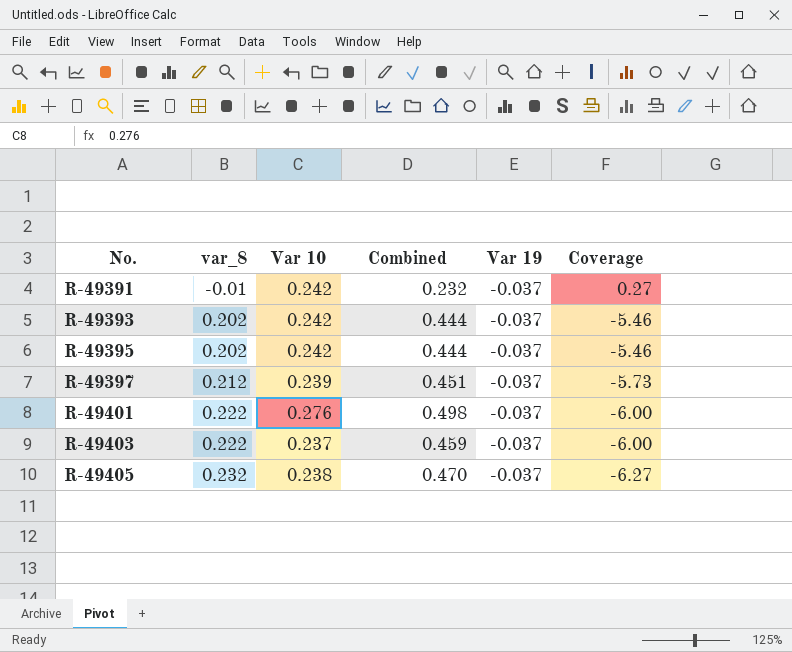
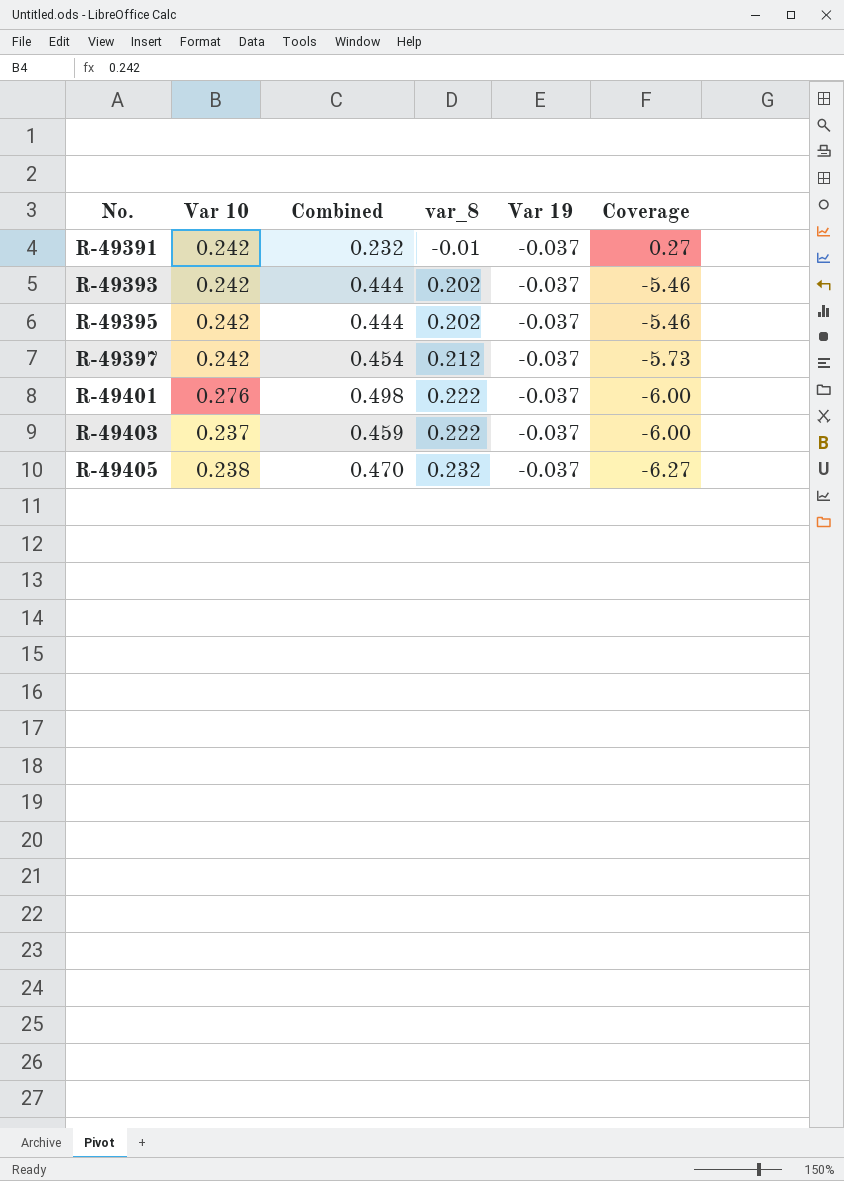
column var_8 | position: 2 -> 4
R-49397 | Var 10: 0.239 -> 0.242
R-49397 | Combined: 0.451 -> 0.454

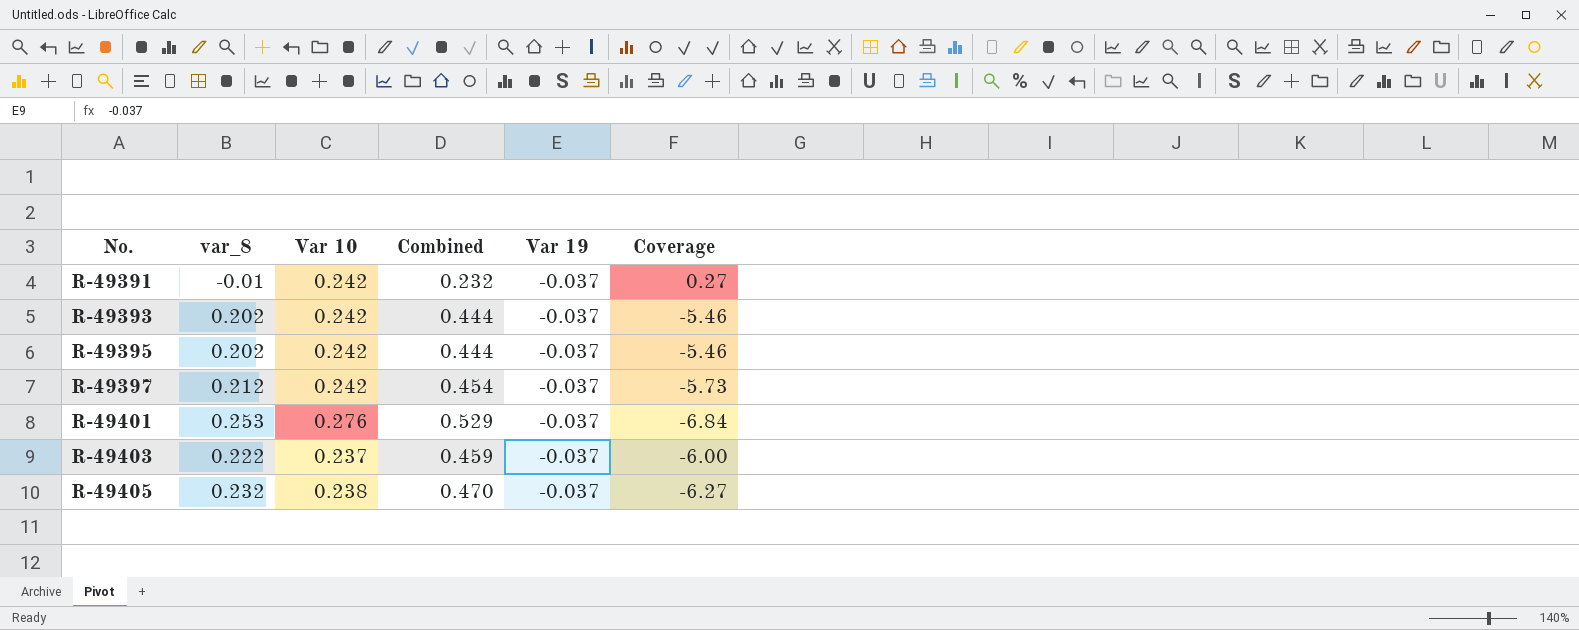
column var_8 | position: 4 -> 2
R-49401 | var_8: 0.222 -> 0.253
R-49401 | Combined: 0.498 -> 0.529
R-49401 | Coverage: -6.00 -> -6.84

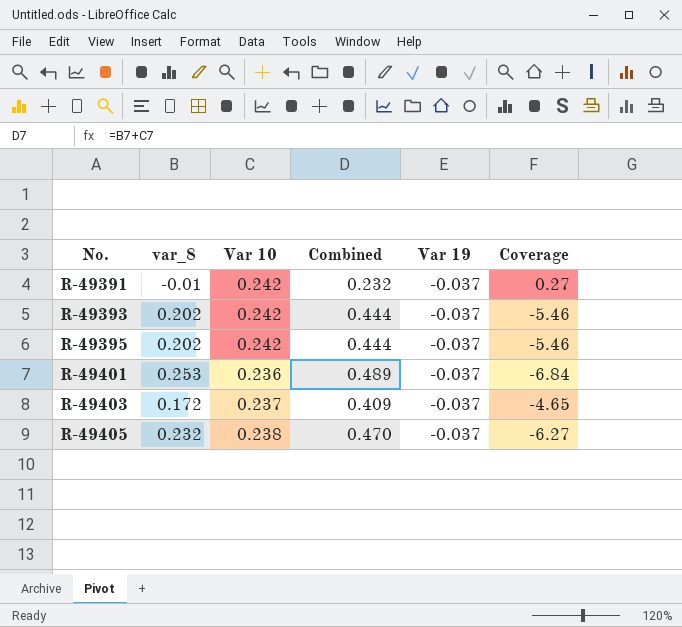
row R-49397: 0.212 | 0.242 | 0.454 | -0.037 | -5.73 -> none
R-49401 | Var 10: 0.276 -> 0.236
R-49401 | Combined: 0.529 -> 0.489
R-49403 | var_8: 0.222 -> 0.172
R-49403 | Combined: 0.459 -> 0.409
R-49403 | Coverage: -6.00 -> -4.65

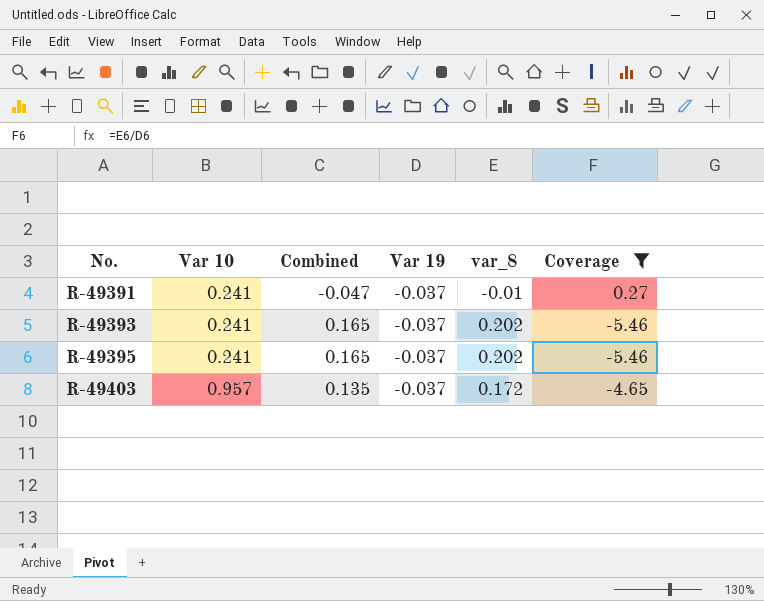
filter: none -> Coverage >= -5.46
column Combined | formula: [var_8] + [Var 10] -> [Var 19] + [var_8]
column var_8 | position: 2 -> 5
R-49391 | Var 10: 0.242 -> 0.241
R-49393 | Var 10: 0.242 -> 0.241
R-49395 | Var 10: 0.242 -> 0.241
R-49403 | Var 10: 0.237 -> 0.957

